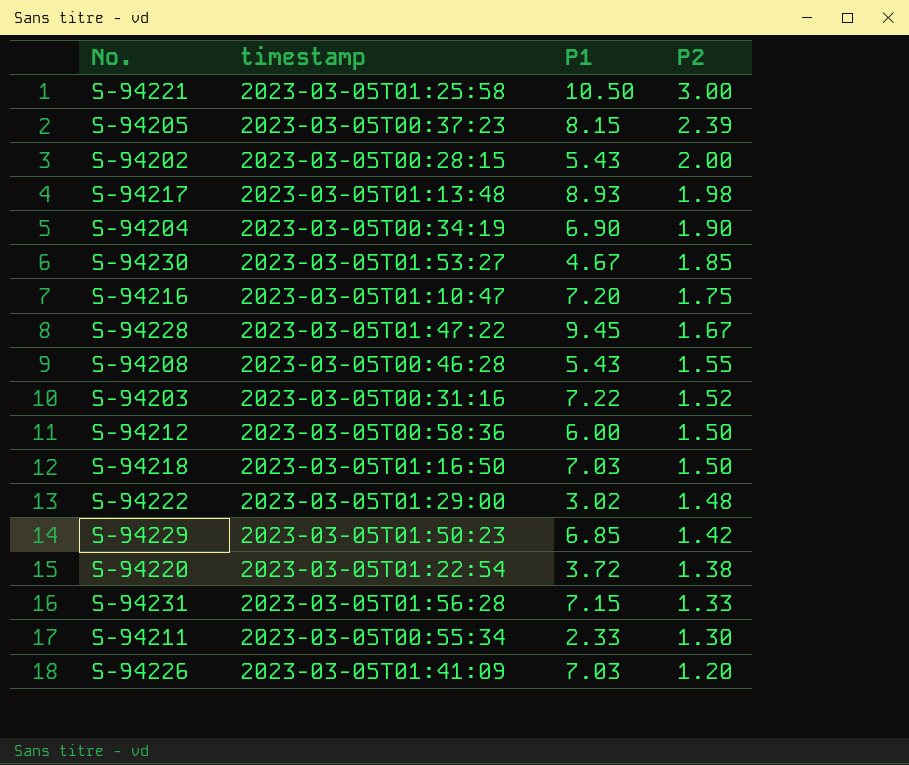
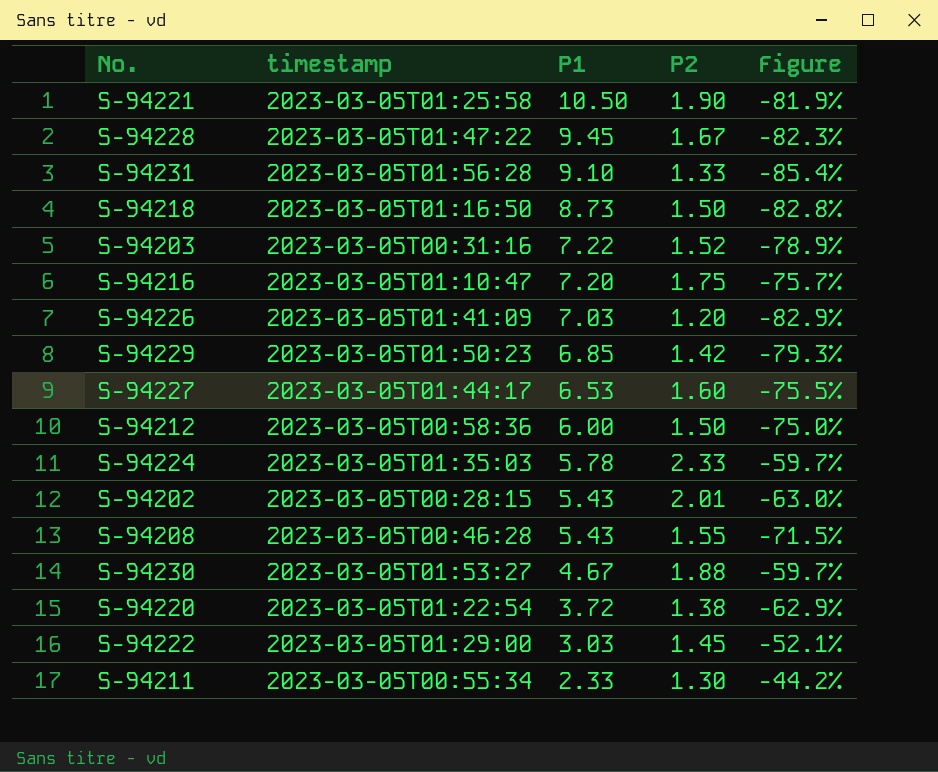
row order: P2 descending -> P1 descending
column Figure | formula: none -> ([P2] - [P1]) / [P1]
row S-94205: 2023-03-05T00:37:23 | 8.15 | 2.39 -> none
row S-94217: 2023-03-05T01:13:48 | 8.93 | 1.98 -> none
row S-94204: 2023-03-05T00:34:19 | 6.90 | 1.90 -> none
S-94221 | P2: 3.00 -> 1.90
S-94231 | P1: 7.15 -> 9.10
S-94218 | P1: 7.03 -> 8.73
row S-94227: none -> 2023-03-05T01:44:17 | 6.53 | 1.60 | -75.5%
row S-94224: none -> 2023-03-05T01:35:03 | 5.78 | 2.33 | -59.7%
S-94202 | P2: 2.00 -> 2.01
S-94230 | P2: 1.85 -> 1.88
S-94222 | P1: 3.02 -> 3.03
S-94222 | P2: 1.48 -> 1.45

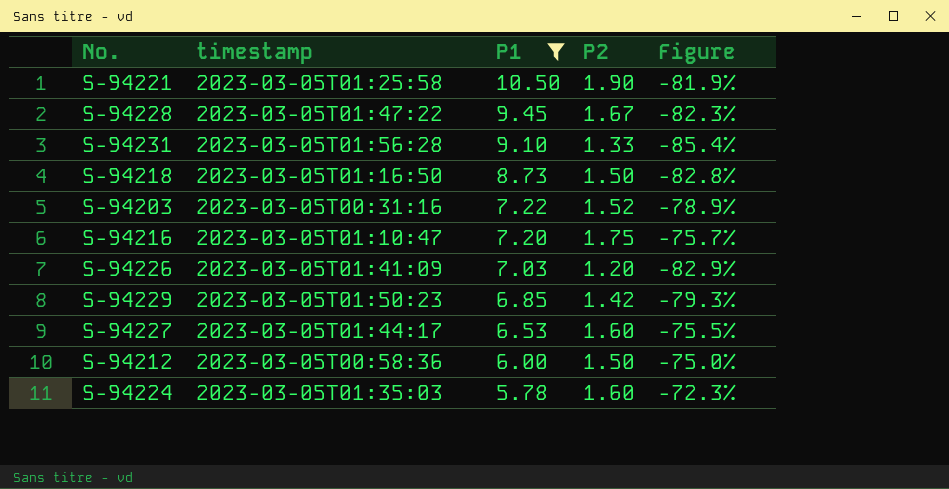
filter: none -> P1 >= 5.78
S-94224 | P2: 2.33 -> 1.60
S-94224 | Figure: -59.7% -> -72.3%

